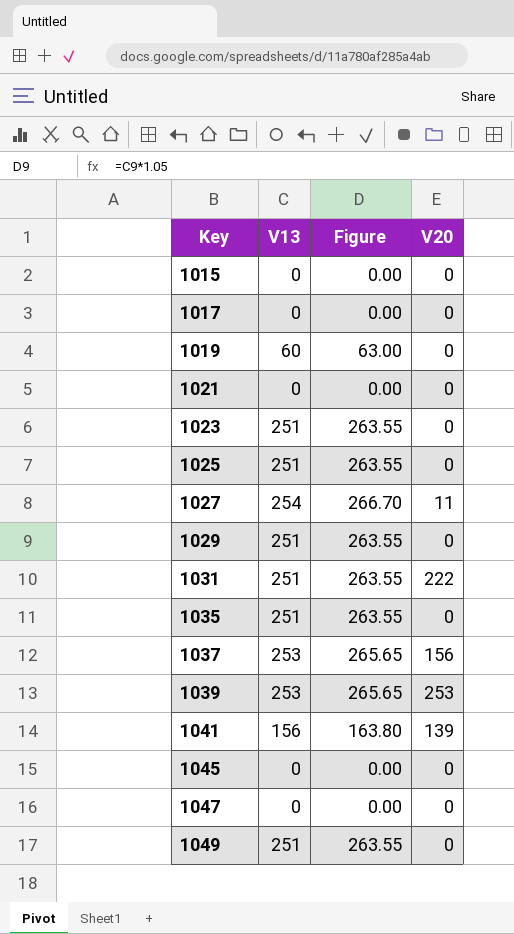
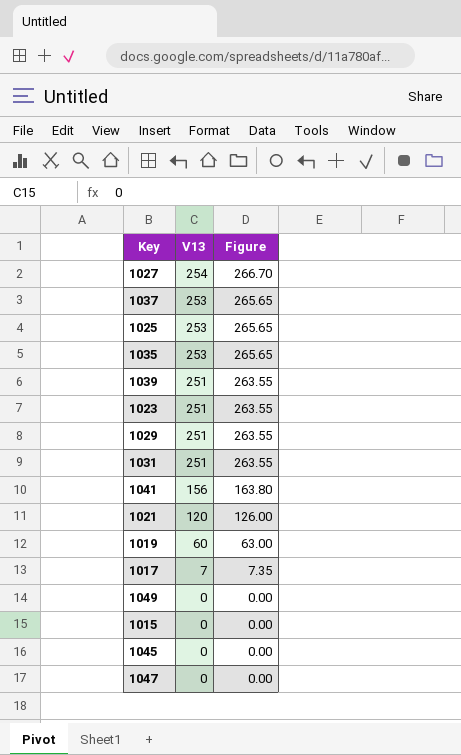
row order: Key ascending -> V13 descending
column V20 | position: 4 -> none
1025 | V13: 251 -> 253
1025 | Figure: 263.55 -> 265.65
1035 | V13: 251 -> 253
1035 | Figure: 263.55 -> 265.65
1039 | V13: 253 -> 251
1039 | Figure: 265.65 -> 263.55
1021 | V13: 0 -> 120
1021 | Figure: 0.00 -> 126.00
1017 | V13: 0 -> 7
1017 | Figure: 0.00 -> 7.35
1049 | V13: 251 -> 0
1049 | Figure: 263.55 -> 0.00

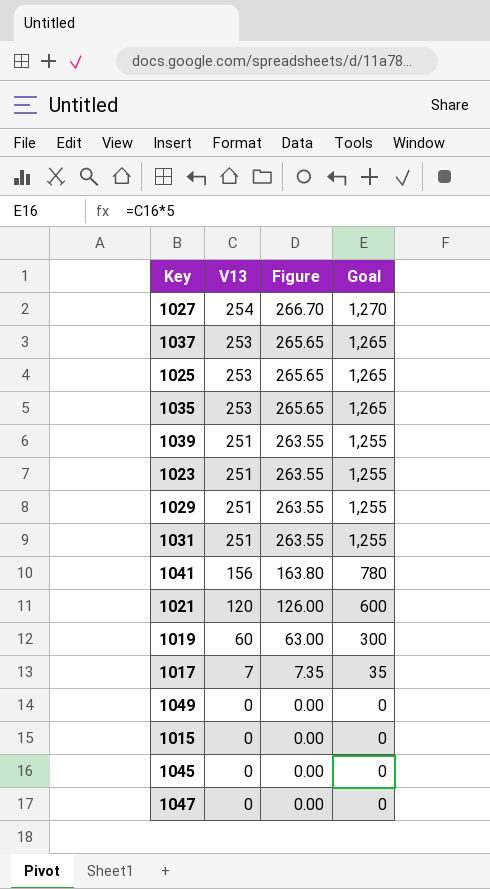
column Goal | formula: none -> [V13] * 5

